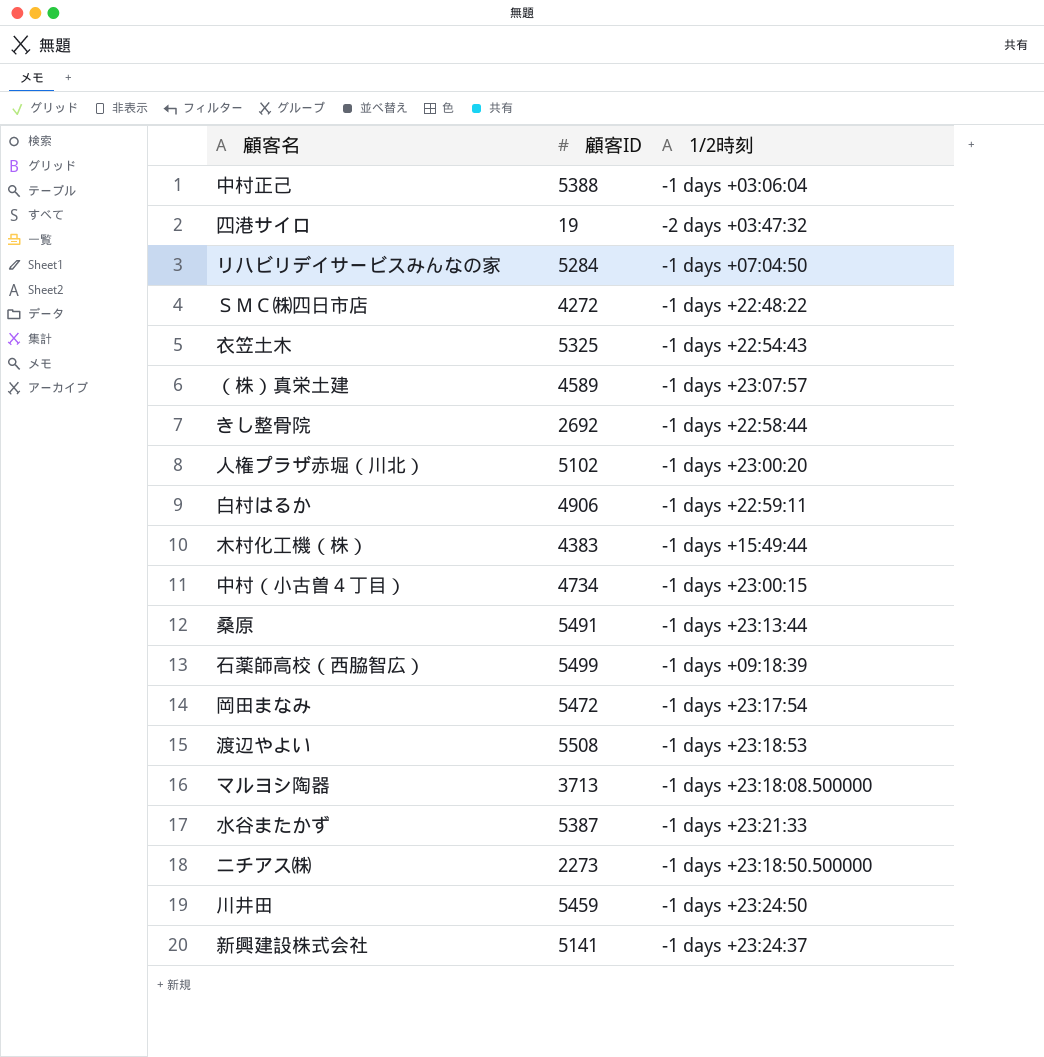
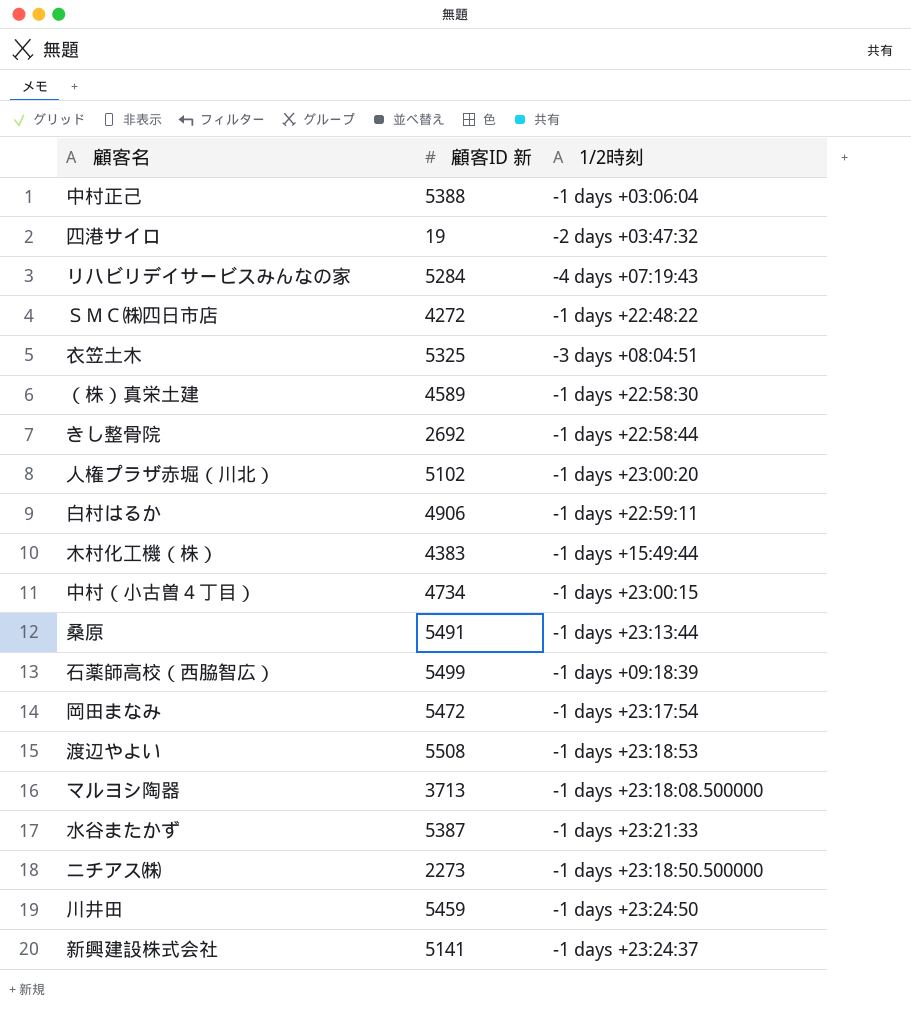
column name: 顧客ID -> 顧客ID 新
リハビリデイサービスみんなの家 | 1/2時刻: -1 days +07:04:50 -> -4 days +07:19:43
衣笠土木 | 1/2時刻: -1 days +22:54:43 -> -3 days +08:04:51
（株）真栄土建 | 1/2時刻: -1 days +23:07:57 -> -1 days +22:58:30

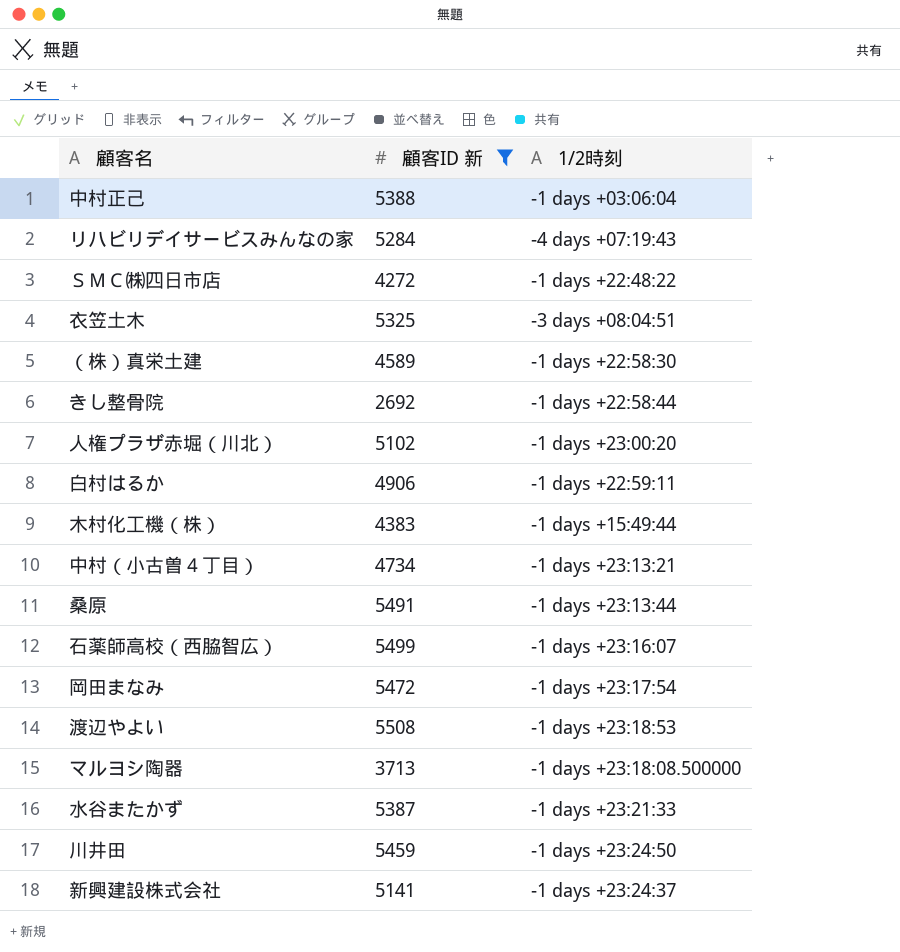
filter: none -> 顧客ID 新 >= 2692
中村（小古曽４丁目） | 1/2時刻: -1 days +23:00:15 -> -1 days +23:13:21
石薬師高校（西脇智広） | 1/2時刻: -1 days +09:18:39 -> -1 days +23:16:07

